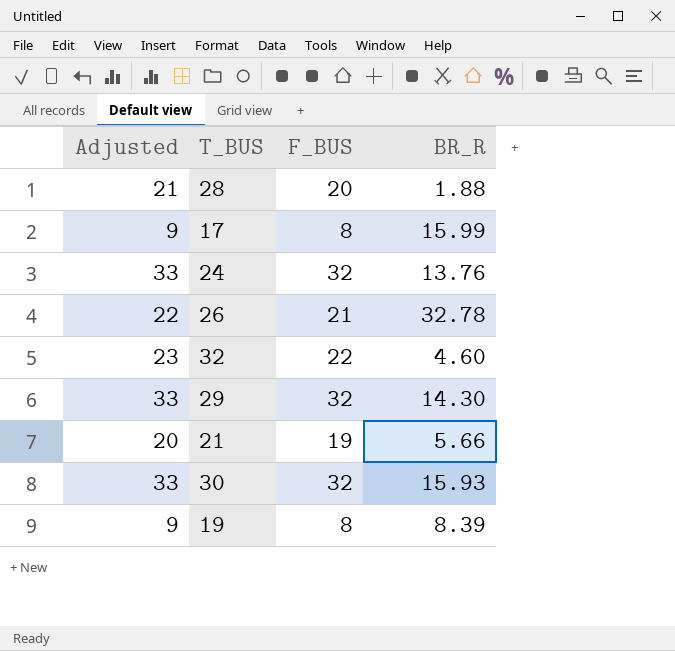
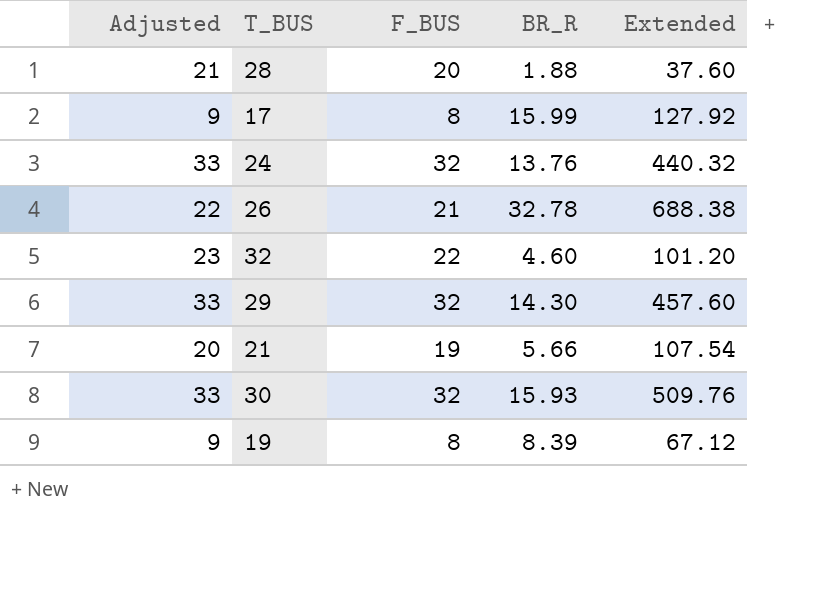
column Extended | formula: none -> [F_BUS] * [BR_R]

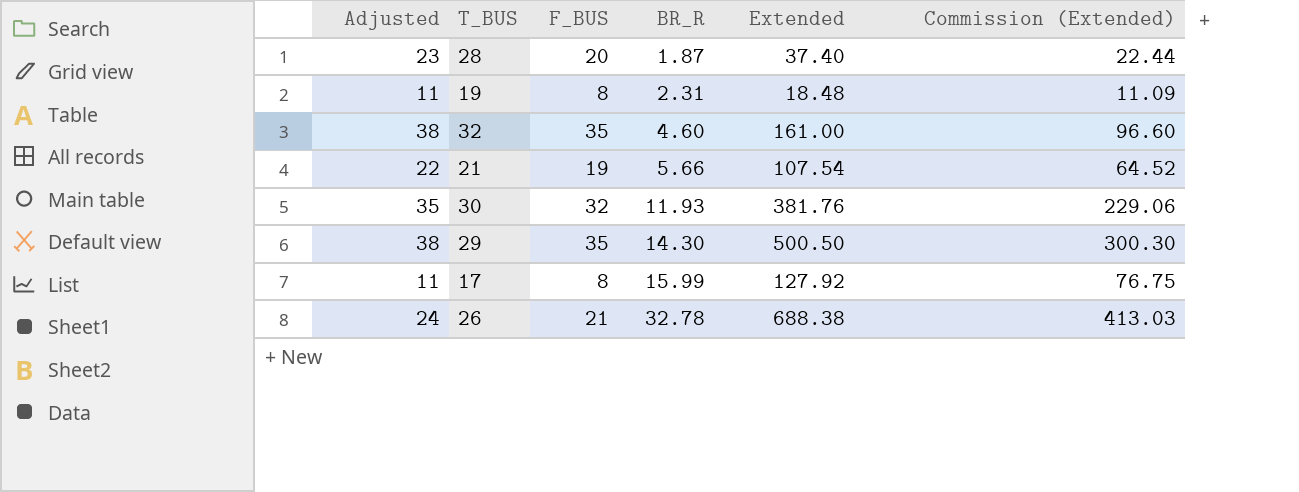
row order: none -> BR_R ascending
column Adjusted | formula: [F_BUS] + 1 -> [F_BUS] + 3
column Commission (Extended) | formula: none -> [Extended] * 0.6
row 24: 33 | 32 | 13.76 | 440.32 -> none
28 | BR_R: 1.88 -> 1.87
28 | Extended: 37.60 -> 37.40
19 | BR_R: 8.39 -> 2.31
19 | Extended: 67.12 -> 18.48
32 | F_BUS: 22 -> 35
32 | Extended: 101.20 -> 161.00
30 | BR_R: 15.93 -> 11.93
30 | Extended: 509.76 -> 381.76
29 | F_BUS: 32 -> 35
29 | Extended: 457.60 -> 500.50

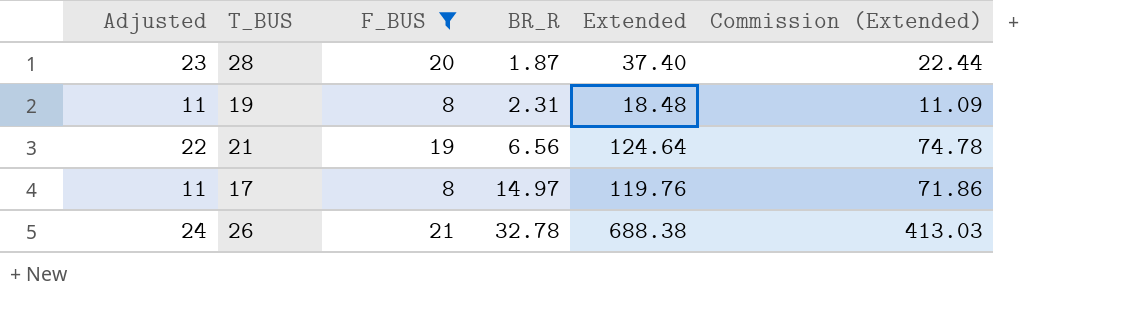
filter: none -> F_BUS <= 21
21 | BR_R: 5.66 -> 6.56
21 | Extended: 107.54 -> 124.64
21 | Commission (Extended): 64.52 -> 74.78
17 | BR_R: 15.99 -> 14.97
17 | Extended: 127.92 -> 119.76
17 | Commission (Extended): 76.75 -> 71.86

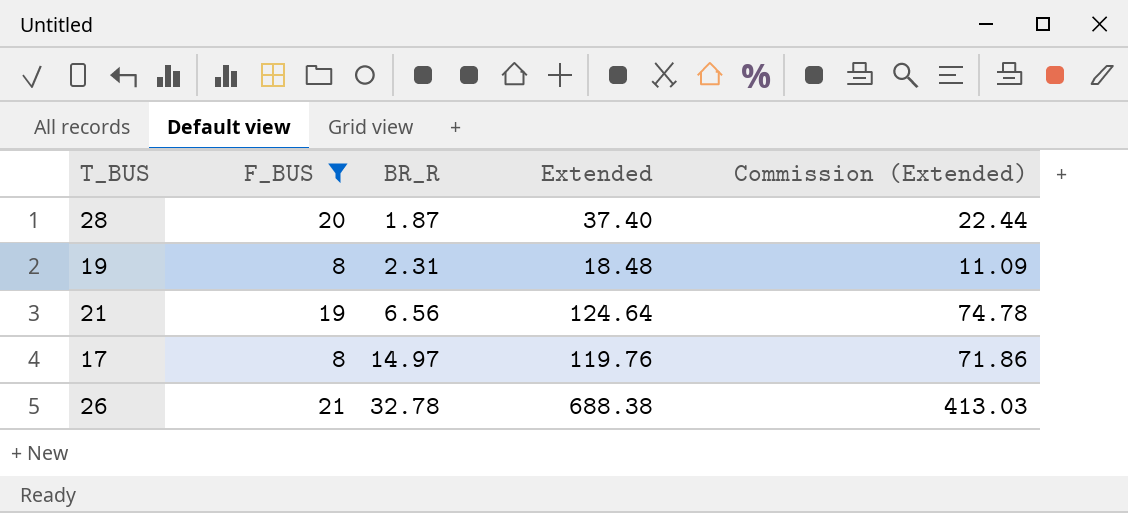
column Adjusted | formula: [F_BUS] + 3 -> none

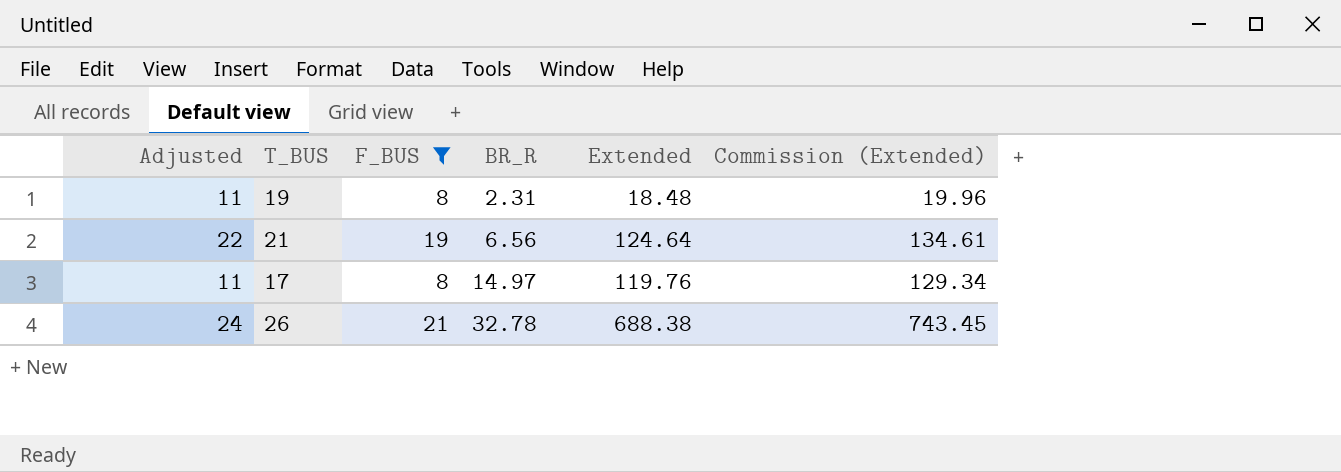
column Adjusted | formula: none -> [F_BUS] + 3
column Commission (Extended) | formula: [Extended] * 0.6 -> [Extended] * 1.08
row 28: 20 | 1.87 | 37.40 | 22.44 -> none

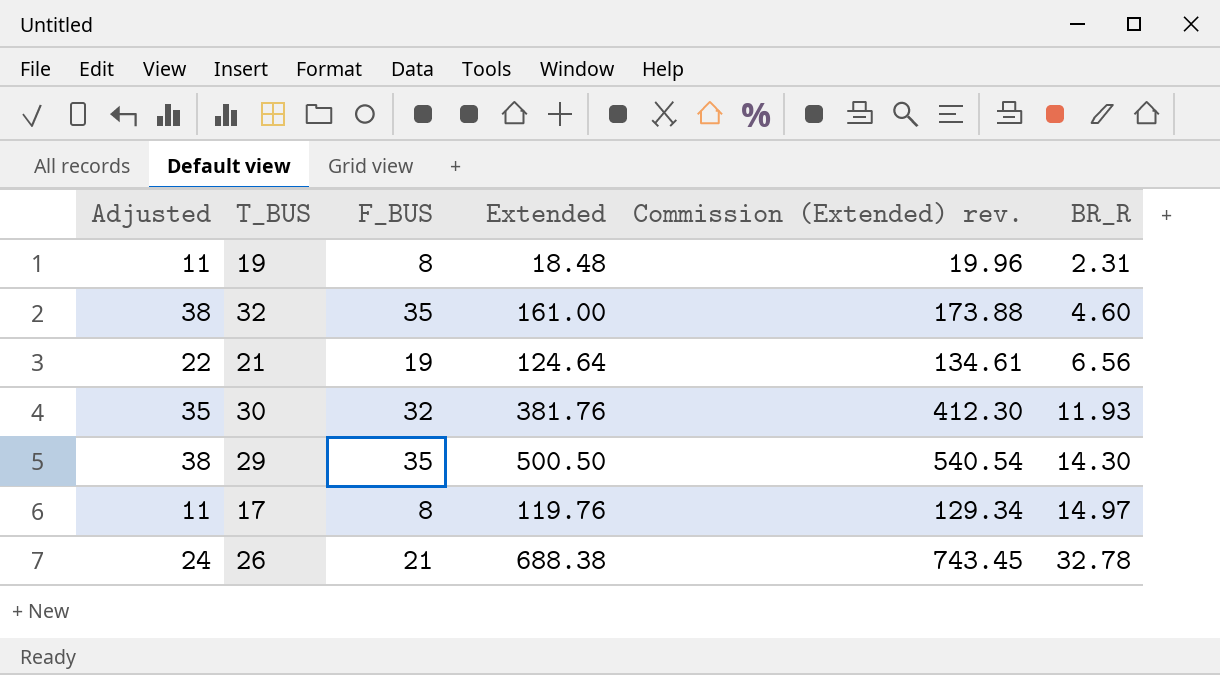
filter: F_BUS <= 21 -> none
column name: Commission (Extended) -> Commission (Extended) rev.
column BR_R | position: 4 -> 6

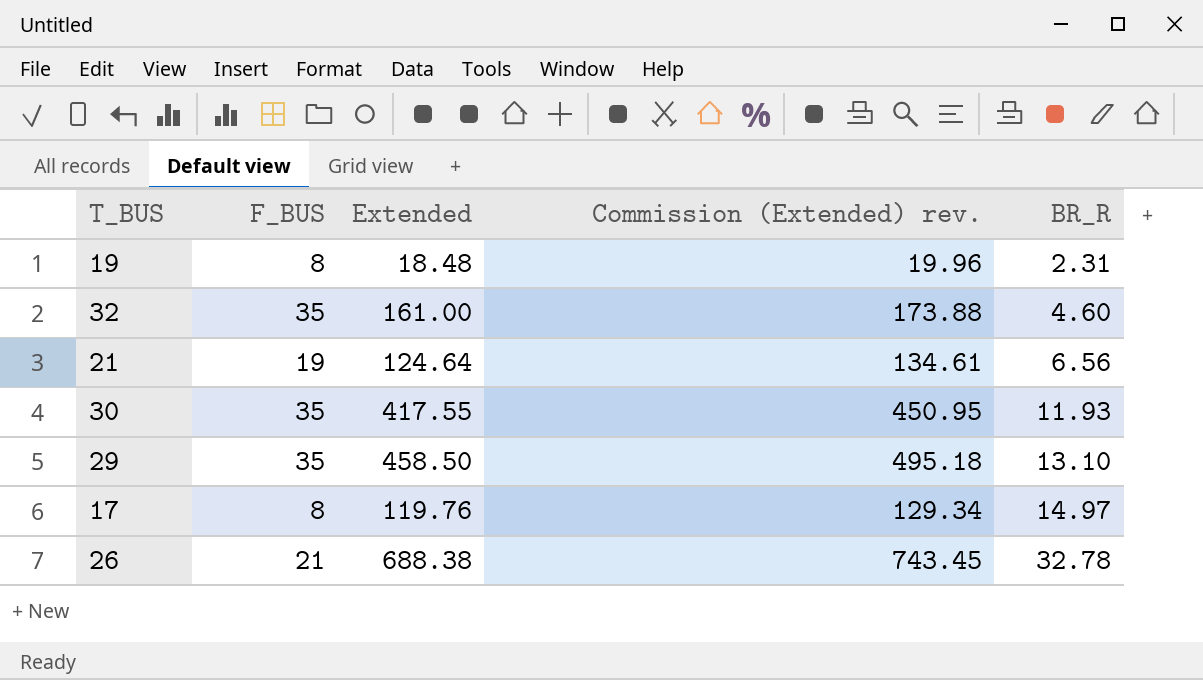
column Adjusted | formula: [F_BUS] + 3 -> none
30 | F_BUS: 32 -> 35
30 | Extended: 381.76 -> 417.55
30 | Commission (Extended) rev.: 412.30 -> 450.95
29 | Extended: 500.50 -> 458.50
29 | Commission (Extended) rev.: 540.54 -> 495.18
29 | BR_R: 14.30 -> 13.10

